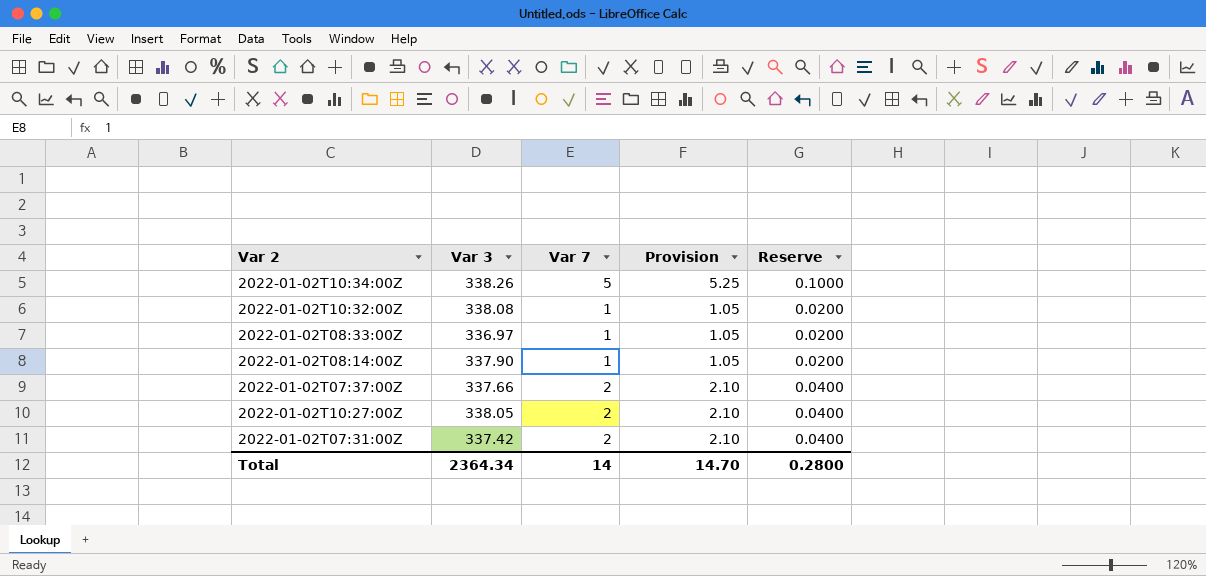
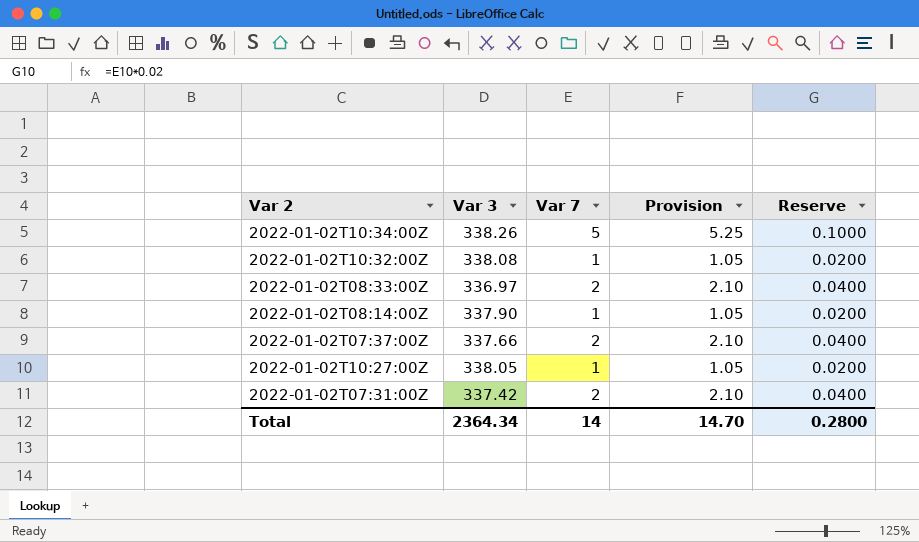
2022-01-02T08:33:00Z | Var 7: 1 -> 2
2022-01-02T08:33:00Z | Provision: 1.05 -> 2.10
2022-01-02T08:33:00Z | Reserve: 0.0200 -> 0.0400
2022-01-02T10:27:00Z | Var 7: 2 -> 1
2022-01-02T10:27:00Z | Provision: 2.10 -> 1.05
2022-01-02T10:27:00Z | Reserve: 0.0400 -> 0.0200

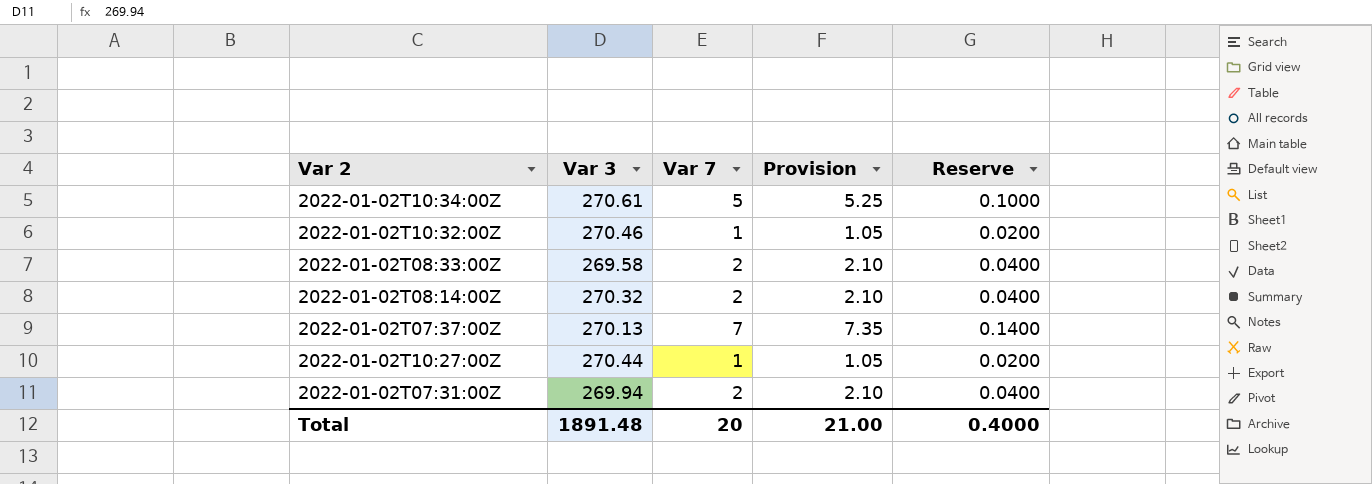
2022-01-02T10:34:00Z | Var 3: 338.26 -> 270.61
2022-01-02T10:32:00Z | Var 3: 338.08 -> 270.46
2022-01-02T08:33:00Z | Var 3: 336.97 -> 269.58
2022-01-02T08:14:00Z | Var 3: 337.90 -> 270.32
2022-01-02T08:14:00Z | Var 7: 1 -> 2
2022-01-02T08:14:00Z | Provision: 1.05 -> 2.10
2022-01-02T08:14:00Z | Reserve: 0.0200 -> 0.0400
2022-01-02T07:37:00Z | Var 3: 337.66 -> 270.13
2022-01-02T07:37:00Z | Var 7: 2 -> 7
2022-01-02T07:37:00Z | Provision: 2.10 -> 7.35
2022-01-02T07:37:00Z | Reserve: 0.0400 -> 0.1400
2022-01-02T10:27:00Z | Var 3: 338.05 -> 270.44
2022-01-02T07:31:00Z | Var 3: 337.42 -> 269.94
Total | Var 3: 2364.34 -> 1891.48
Total | Var 7: 14 -> 20
Total | Provision: 14.70 -> 21.00
Total | Reserve: 0.2800 -> 0.4000

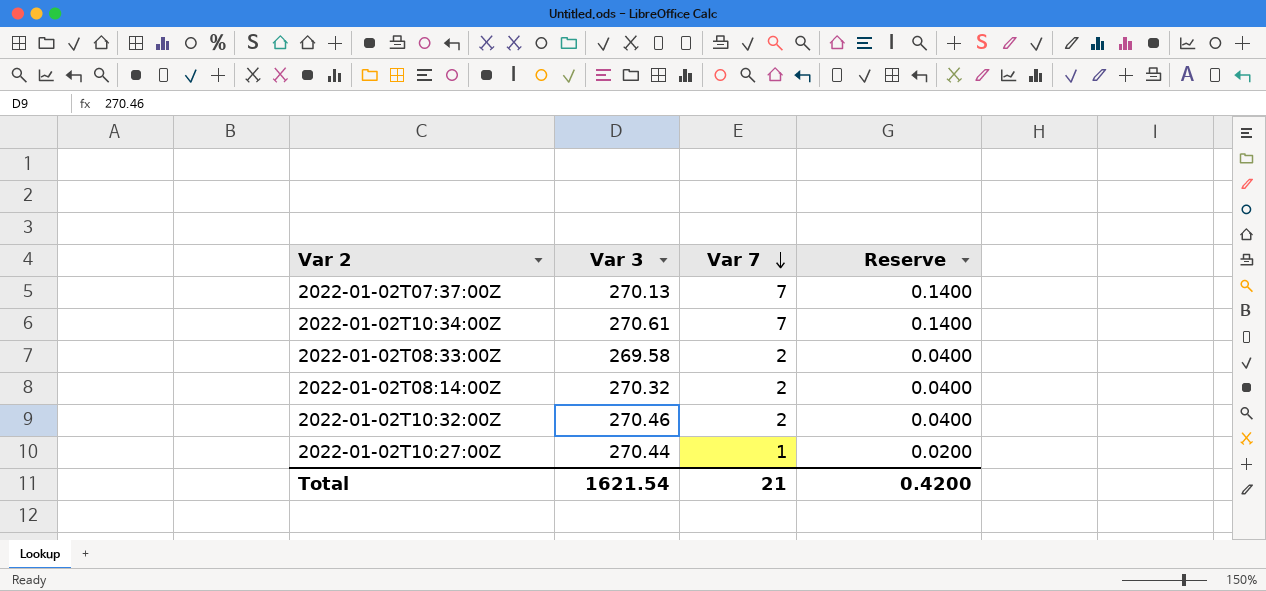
row order: none -> Var 7 descending
column Provision | formula: [Var 7] * 1.05 -> none
row 2022-01-02T07:31:00Z: 269.94 | 2 | 2.10 | 0.0400 -> none
2022-01-02T10:34:00Z | Var 7: 5 -> 7
2022-01-02T10:34:00Z | Reserve: 0.1000 -> 0.1400
2022-01-02T10:32:00Z | Var 7: 1 -> 2
2022-01-02T10:32:00Z | Reserve: 0.0200 -> 0.0400
Total | Var 3: 1891.48 -> 1621.54
Total | Var 7: 20 -> 21
Total | Reserve: 0.4000 -> 0.4200

